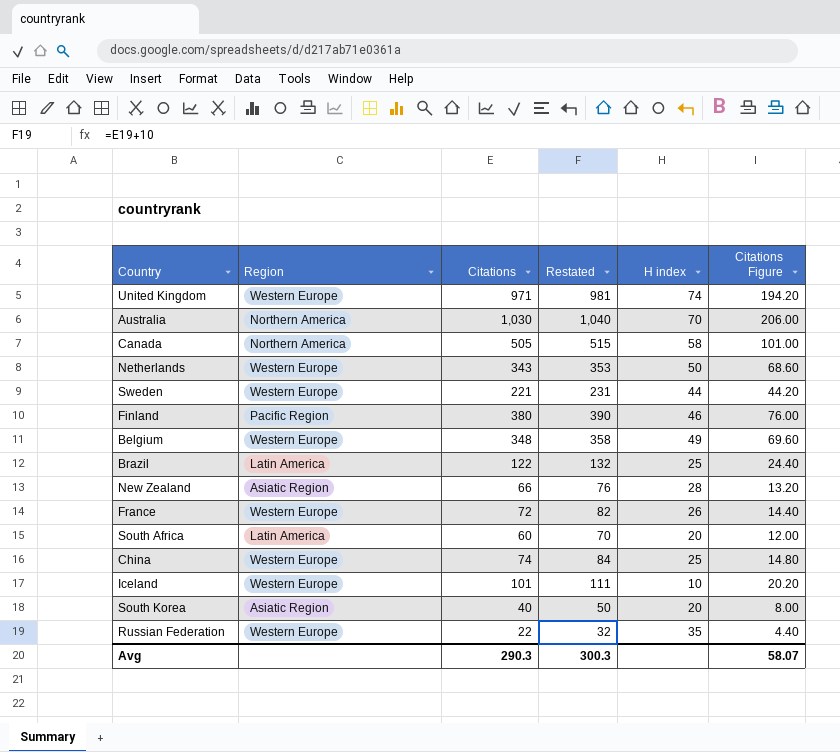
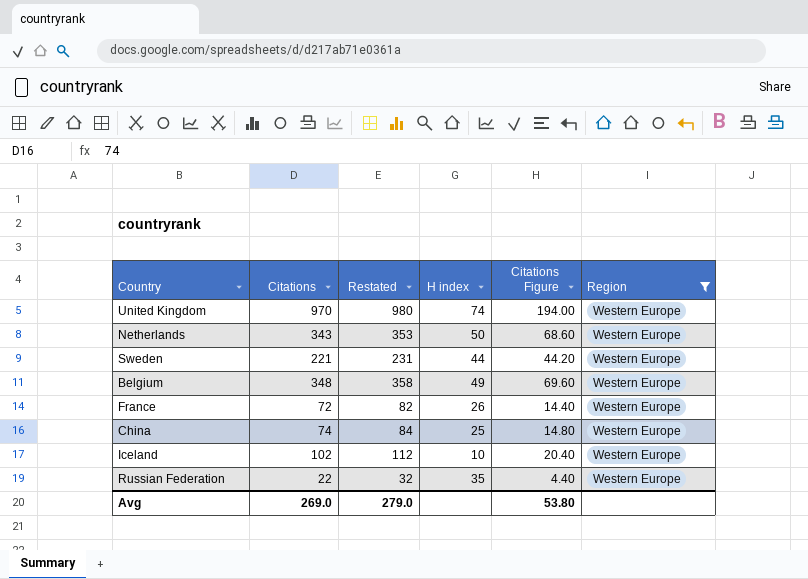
filter: none -> Region = Western Europe
column Region | position: 2 -> 6
United Kingdom | Citations: 971 -> 970
United Kingdom | Restated: 981 -> 980
United Kingdom | Citations Figure: 194.20 -> 194.00
Iceland | Citations: 101 -> 102
Iceland | Restated: 111 -> 112
Iceland | Citations Figure: 20.20 -> 20.40
Avg | Citations: 290.3 -> 269.0
Avg | Restated: 300.3 -> 279.0
Avg | Citations Figure: 58.07 -> 53.80

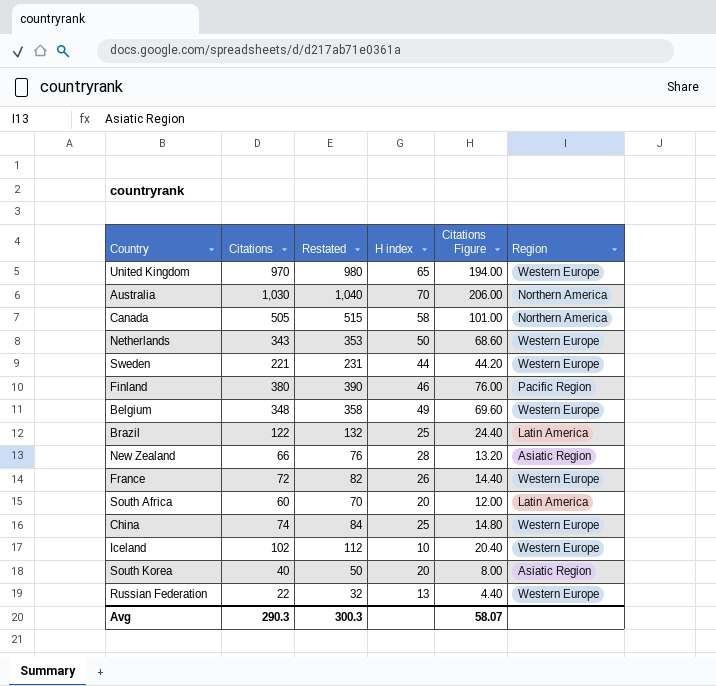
filter: Region = Western Europe -> none
United Kingdom | H index: 74 -> 65
Russian Federation | H index: 35 -> 13
Avg | Citations: 269.0 -> 290.3
Avg | Restated: 279.0 -> 300.3
Avg | Citations Figure: 53.80 -> 58.07

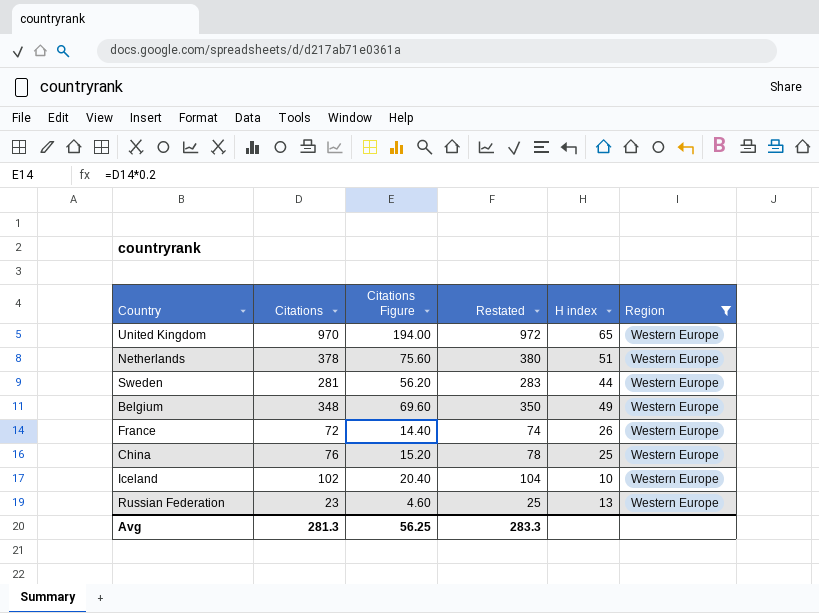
filter: none -> Region = Western Europe
column Citations Figure | position: 5 -> 3
column Restated | formula: [Citations] + 10 -> [Citations] + 2
Netherlands | Citations: 343 -> 378
Netherlands | Citations Figure: 68.60 -> 75.60
Netherlands | H index: 50 -> 51
Sweden | Citations: 221 -> 281
Sweden | Citations Figure: 44.20 -> 56.20
China | Citations: 74 -> 76
China | Citations Figure: 14.80 -> 15.20
Russian Federation | Citations: 22 -> 23
Russian Federation | Citations Figure: 4.40 -> 4.60
Avg | Citations: 290.3 -> 281.3
Avg | Citations Figure: 58.07 -> 56.25
Avg | Restated: 300.3 -> 283.3

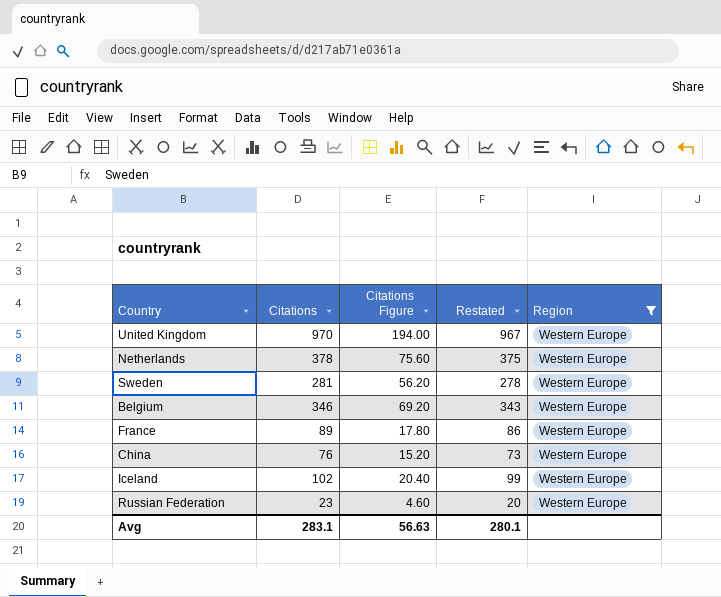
column H index | position: 5 -> none
column Restated | formula: [Citations] + 2 -> [Citations] - 3
Belgium | Citations: 348 -> 346
Belgium | Citations Figure: 69.60 -> 69.20
France | Citations: 72 -> 89
France | Citations Figure: 14.40 -> 17.80
Avg | Citations: 281.3 -> 283.1
Avg | Citations Figure: 56.25 -> 56.63
Avg | Restated: 283.3 -> 280.1

